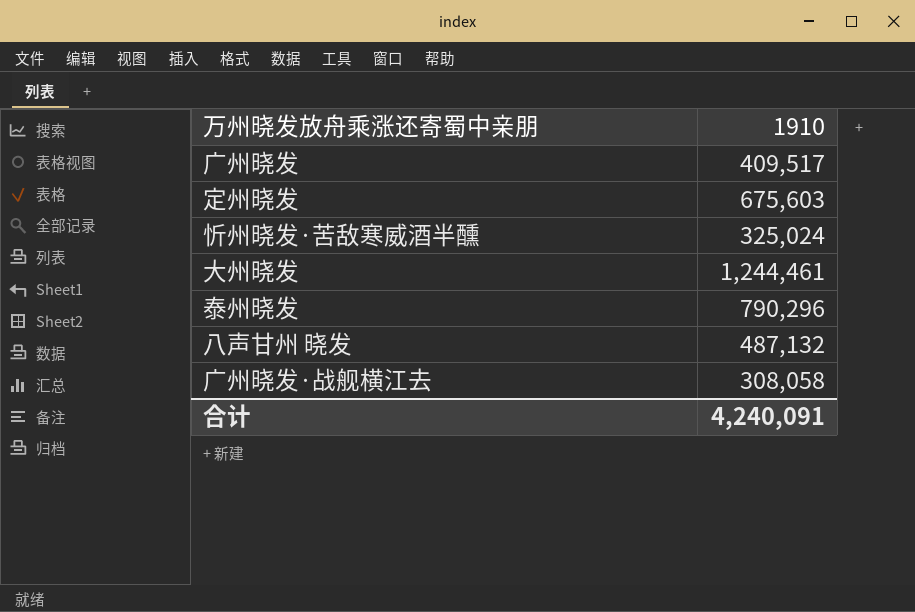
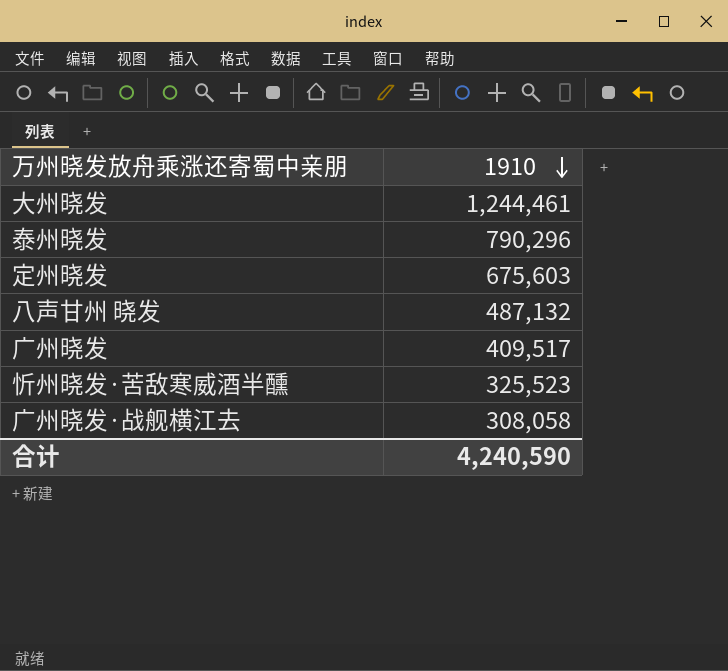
row order: none -> 1910 descending
忻州晓发·苦敌寒威酒半醺 | 1910: 325,024 -> 325,523
合计 | 1910: 4,240,091 -> 4,240,590

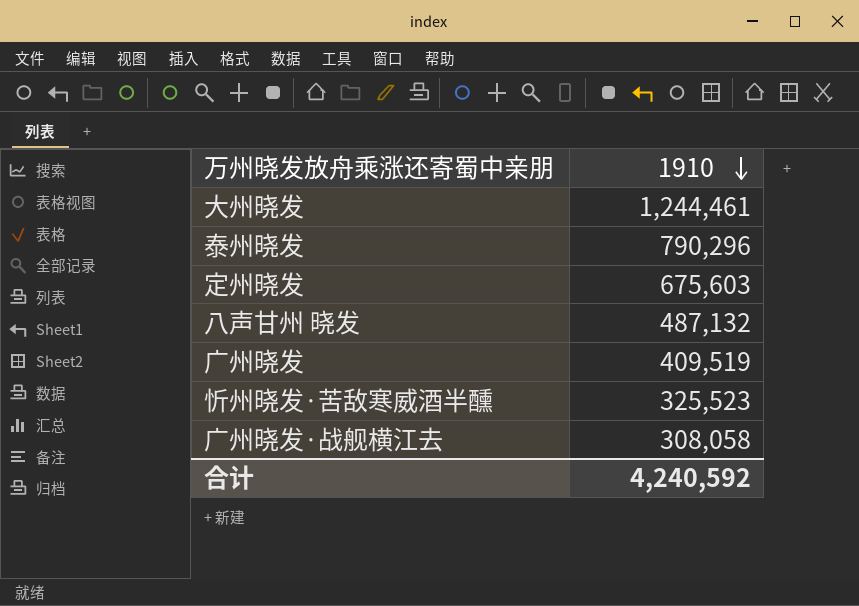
广州晓发 | 1910: 409,517 -> 409,519
合计 | 1910: 4,240,590 -> 4,240,592

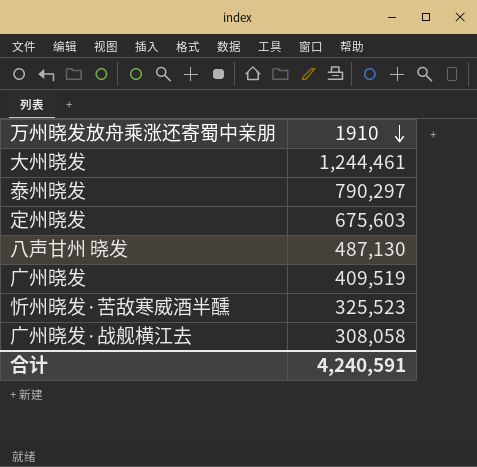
泰州晓发 | 1910: 790,296 -> 790,297
八声甘州 晓发 | 1910: 487,132 -> 487,130
合计 | 1910: 4,240,592 -> 4,240,591

